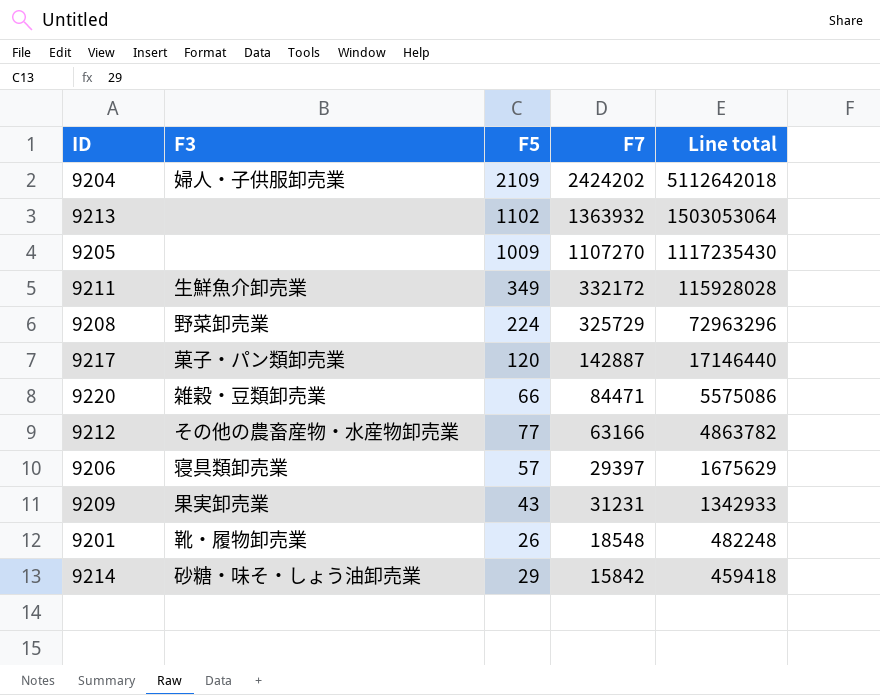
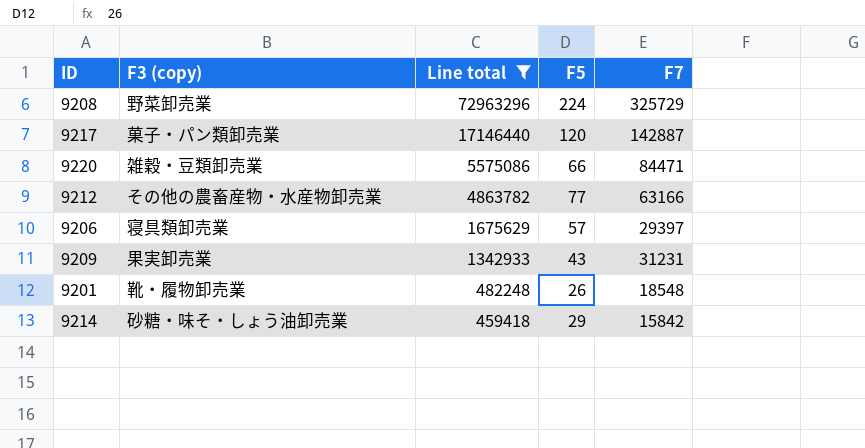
filter: none -> Line total <= 72963296
column name: F3 -> F3 (copy)
column Line total | position: 5 -> 3

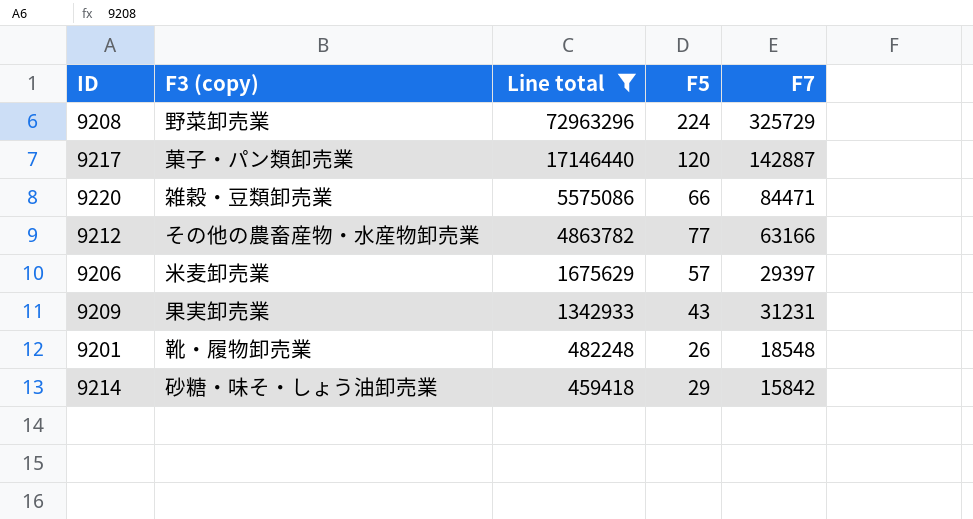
9206 | F3 (copy): 寝具類卸売業 -> 米麦卸売業

